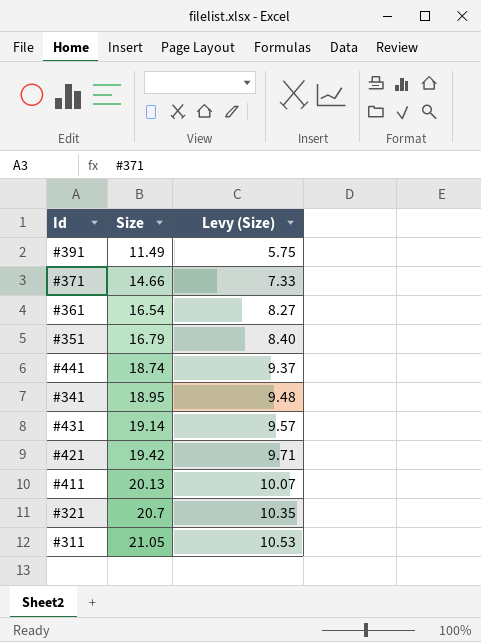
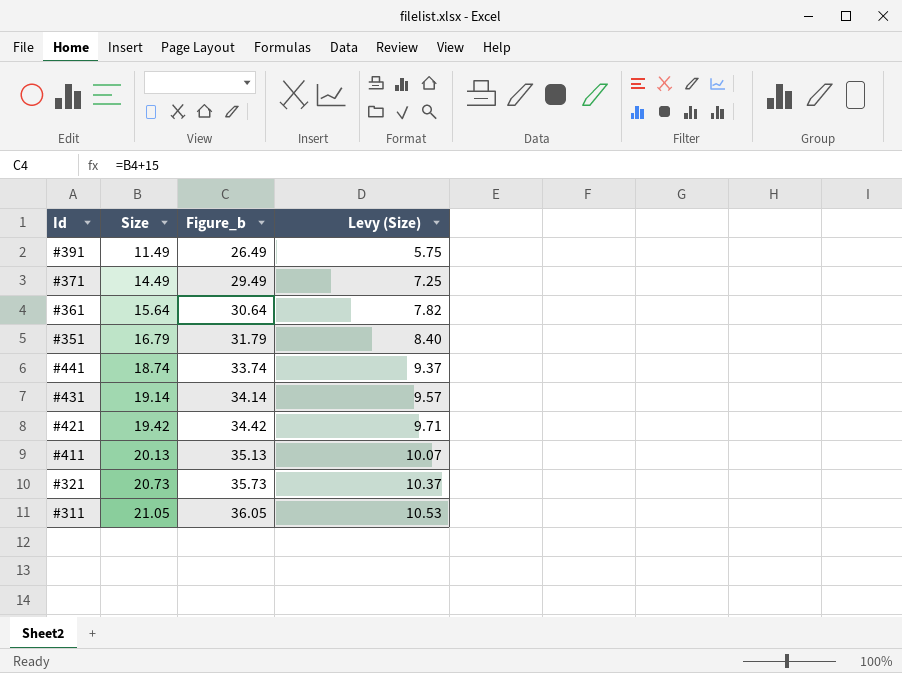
column Figure_b | formula: none -> [Size] + 15
row #341: 18.95 | 9.48 -> none
#371 | Size: 14.66 -> 14.49
#371 | Levy (Size): 7.33 -> 7.25
#361 | Size: 16.54 -> 15.64
#361 | Levy (Size): 8.27 -> 7.82
#321 | Size: 20.7 -> 20.73
#321 | Levy (Size): 10.35 -> 10.37

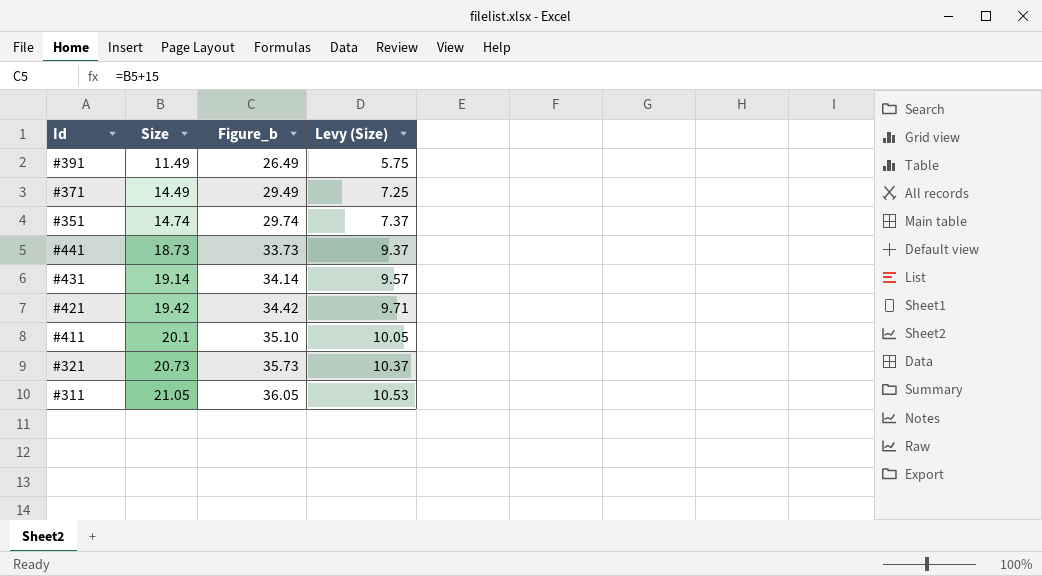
row #361: 15.64 | 30.64 | 7.82 -> none
#351 | Size: 16.79 -> 14.74
#351 | Figure_b: 31.79 -> 29.74
#351 | Levy (Size): 8.40 -> 7.37
#441 | Size: 18.74 -> 18.73
#441 | Figure_b: 33.74 -> 33.73
#411 | Size: 20.13 -> 20.1
#411 | Figure_b: 35.13 -> 35.10
#411 | Levy (Size): 10.07 -> 10.05

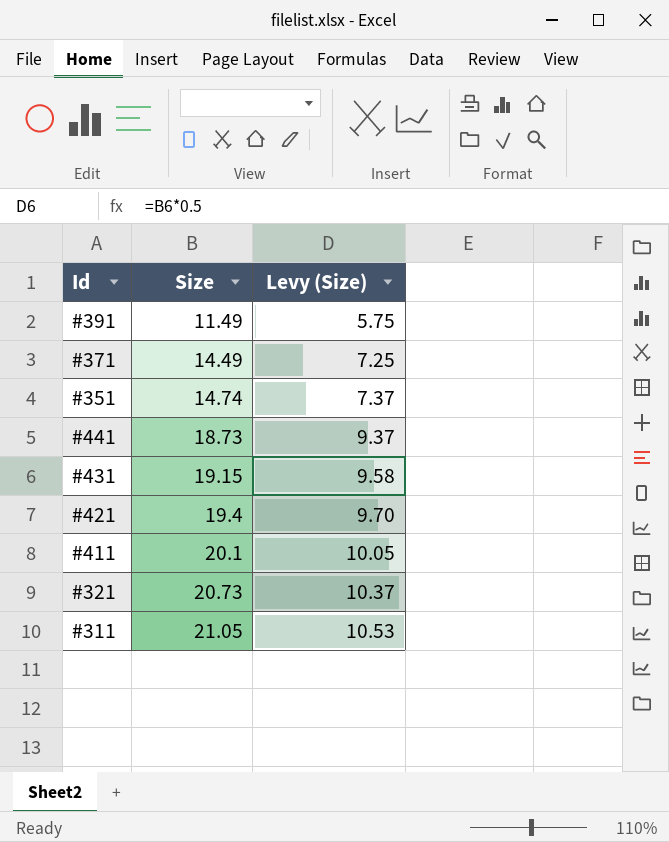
column Figure_b | formula: [Size] + 15 -> none
#431 | Size: 19.14 -> 19.15
#431 | Levy (Size): 9.57 -> 9.58
#421 | Size: 19.42 -> 19.4
#421 | Levy (Size): 9.71 -> 9.70

